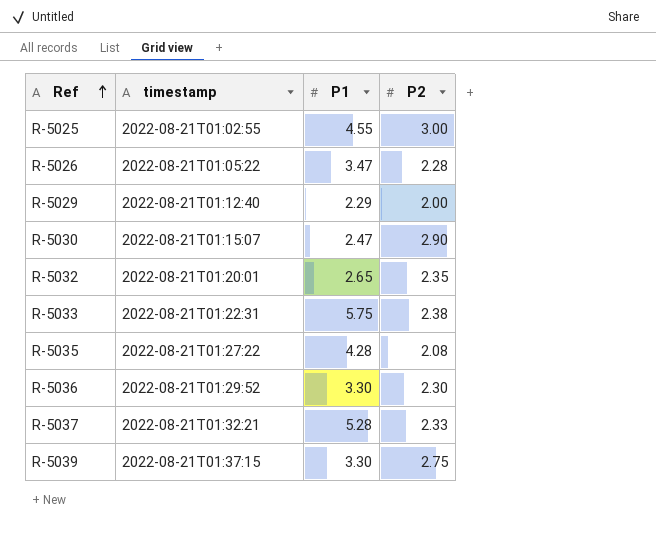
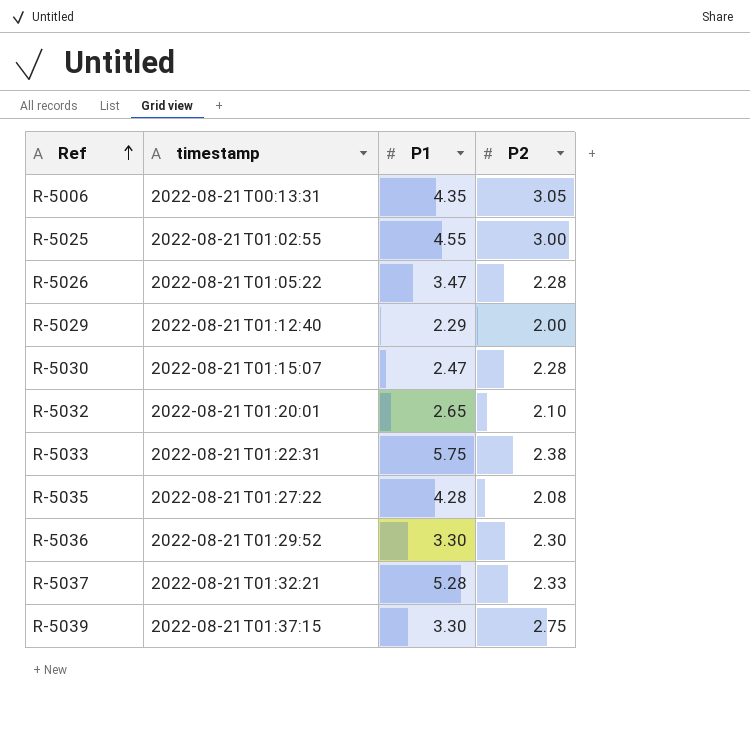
row R-5006: none -> 2022-08-21T00:13:31 | 4.35 | 3.05
R-5030 | P2: 2.90 -> 2.28
R-5032 | P2: 2.35 -> 2.10

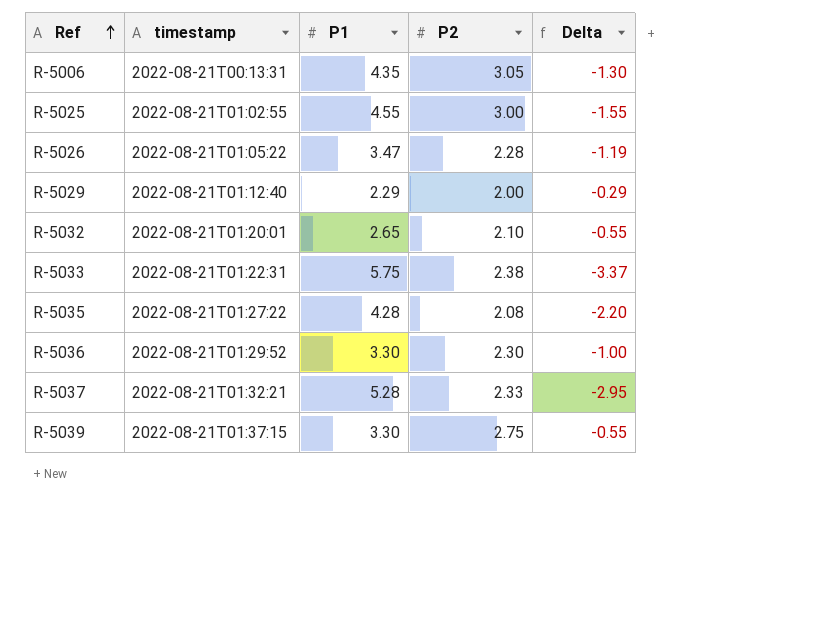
column Delta | formula: none -> [P2] - [P1]
row R-5030: 2022-08-21T01:15:07 | 2.47 | 2.28 -> none

